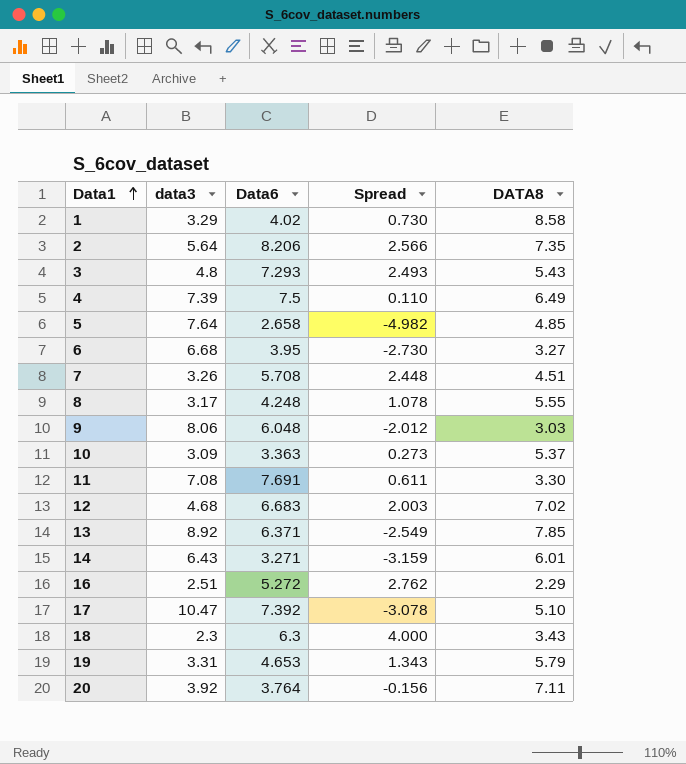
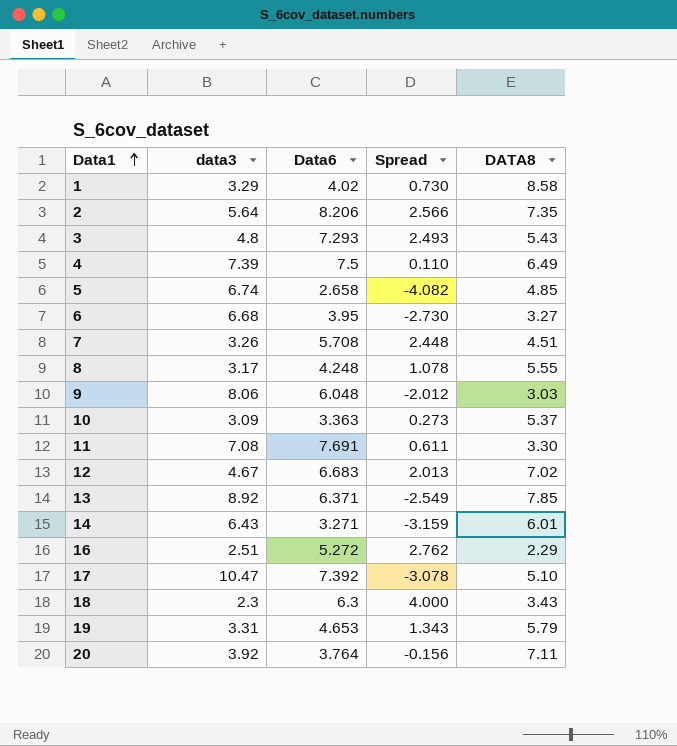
5 | data3: 7.64 -> 6.74
5 | Spread: -4.982 -> -4.082
12 | data3: 4.68 -> 4.67
12 | Spread: 2.003 -> 2.013

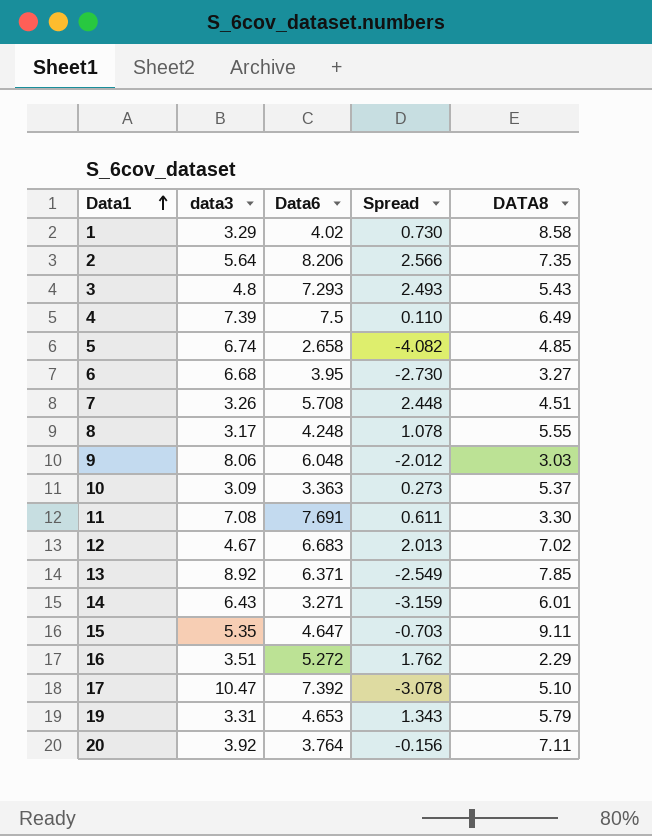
row 18: 2.3 | 6.3 | 4.000 | 3.43 -> none
row 15: none -> 5.35 | 4.647 | -0.703 | 9.11
16 | data3: 2.51 -> 3.51
16 | Spread: 2.762 -> 1.762

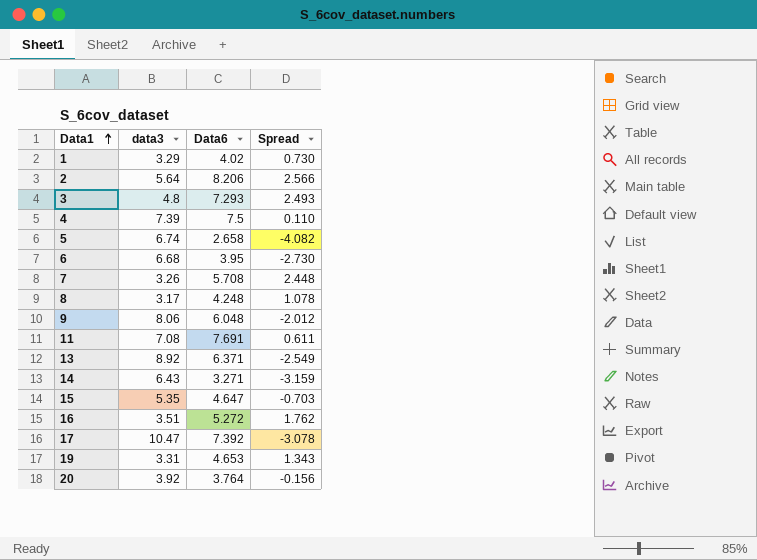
column DATA8 | position: 5 -> none
row 10: 3.09 | 3.363 | 0.273 | 5.37 -> none
row 12: 4.67 | 6.683 | 2.013 | 7.02 -> none

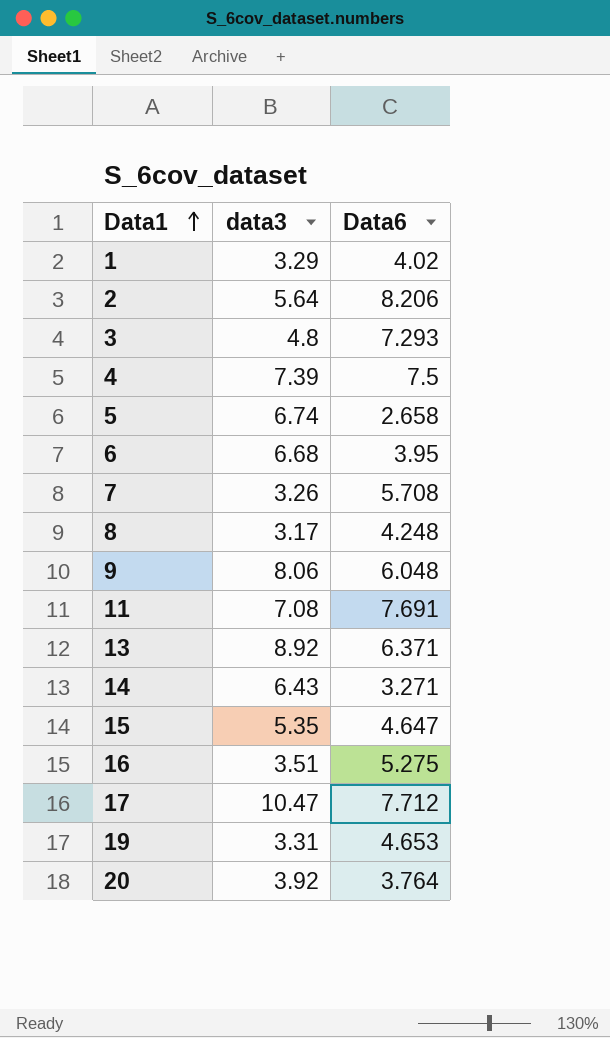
column Spread | formula: [Data6] - [data3] -> none
16 | Data6: 5.272 -> 5.275
17 | Data6: 7.392 -> 7.712

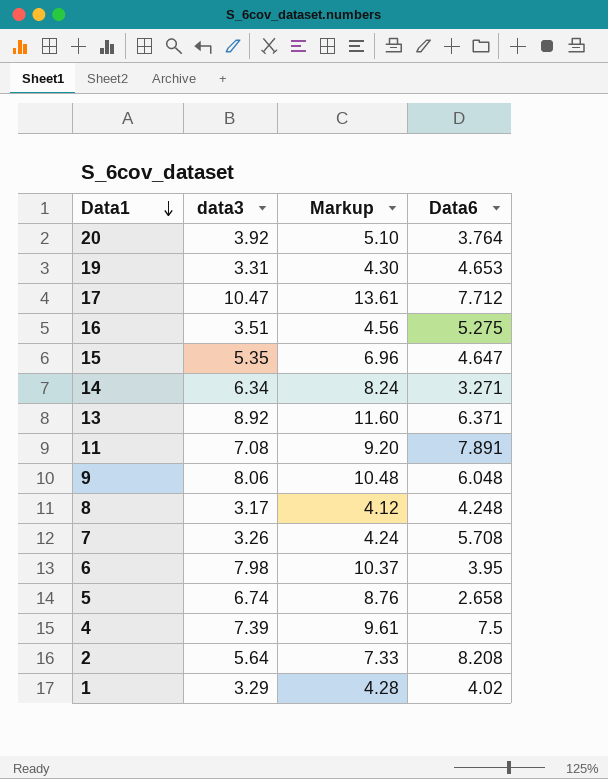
row order: Data1 ascending -> Data1 descending
column Markup | formula: none -> [data3] * 1.3
row 3: 4.8 | 7.293 -> none
14 | data3: 6.43 -> 6.34
11 | Data6: 7.691 -> 7.891
6 | data3: 6.68 -> 7.98
2 | Data6: 8.206 -> 8.208

